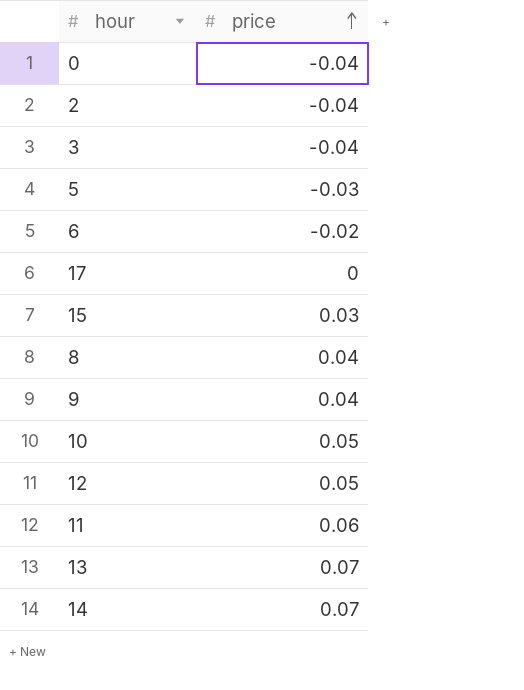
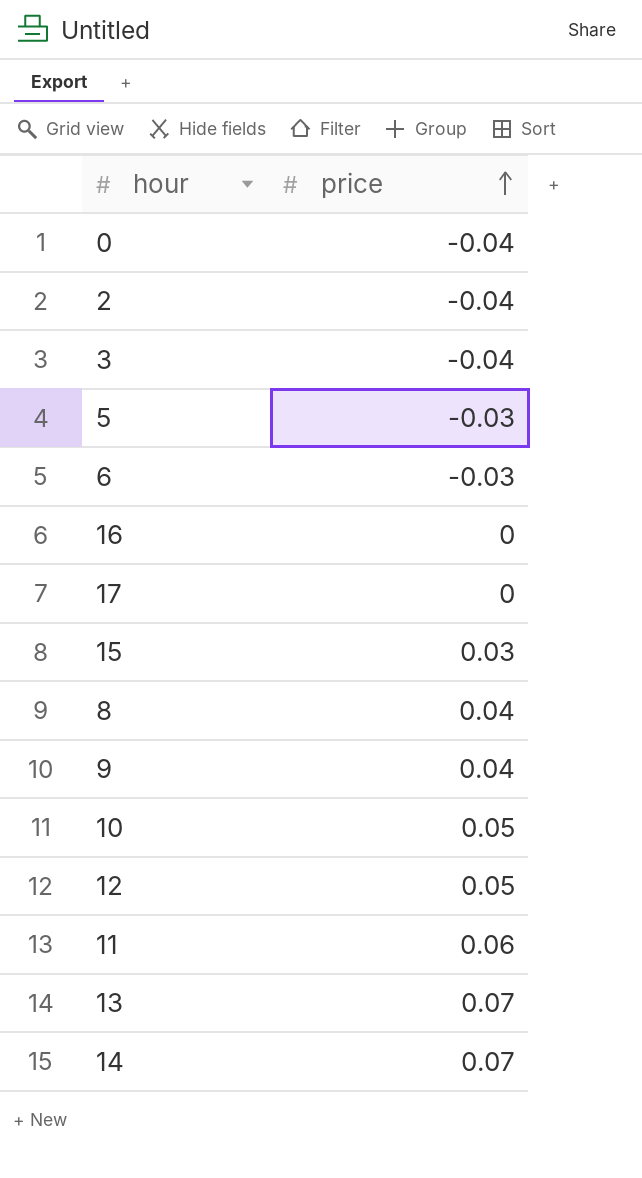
6 | price: -0.02 -> -0.03
row 16: none -> 0

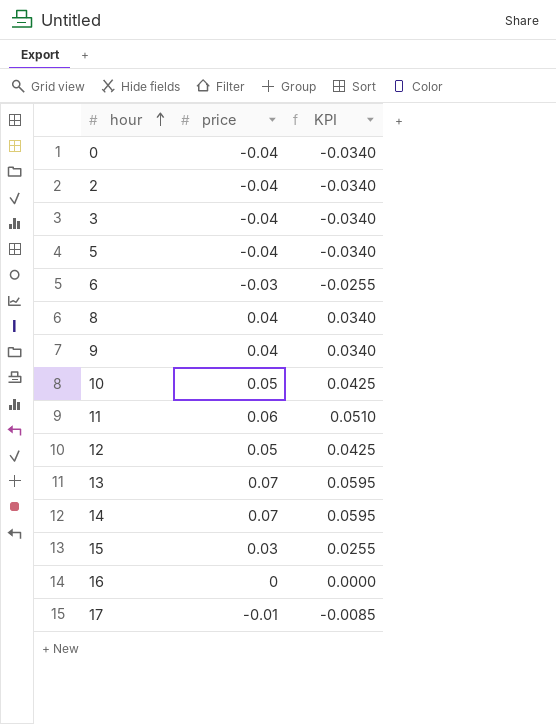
row order: price ascending -> hour ascending
column KPI | formula: none -> [price] * 0.85
5 | price: -0.03 -> -0.04
17 | price: 0 -> -0.01

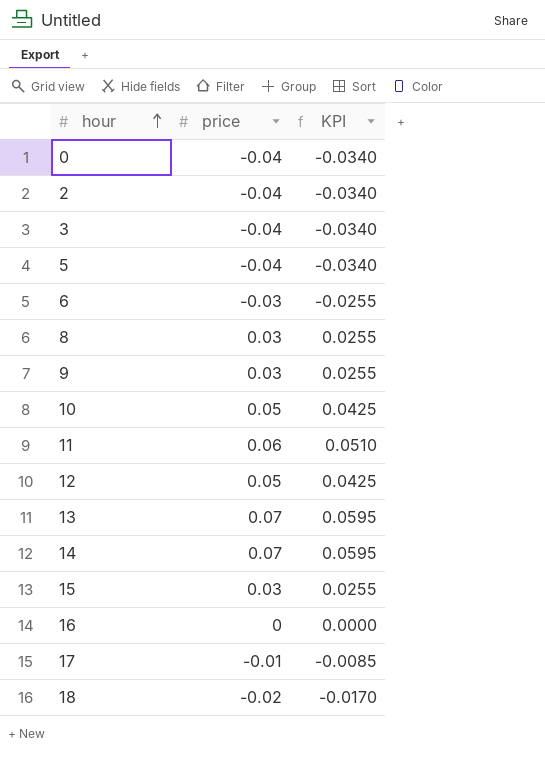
8 | price: 0.04 -> 0.03
8 | KPI: 0.0340 -> 0.0255
9 | price: 0.04 -> 0.03
9 | KPI: 0.0340 -> 0.0255
row 18: none -> -0.02 | -0.0170

